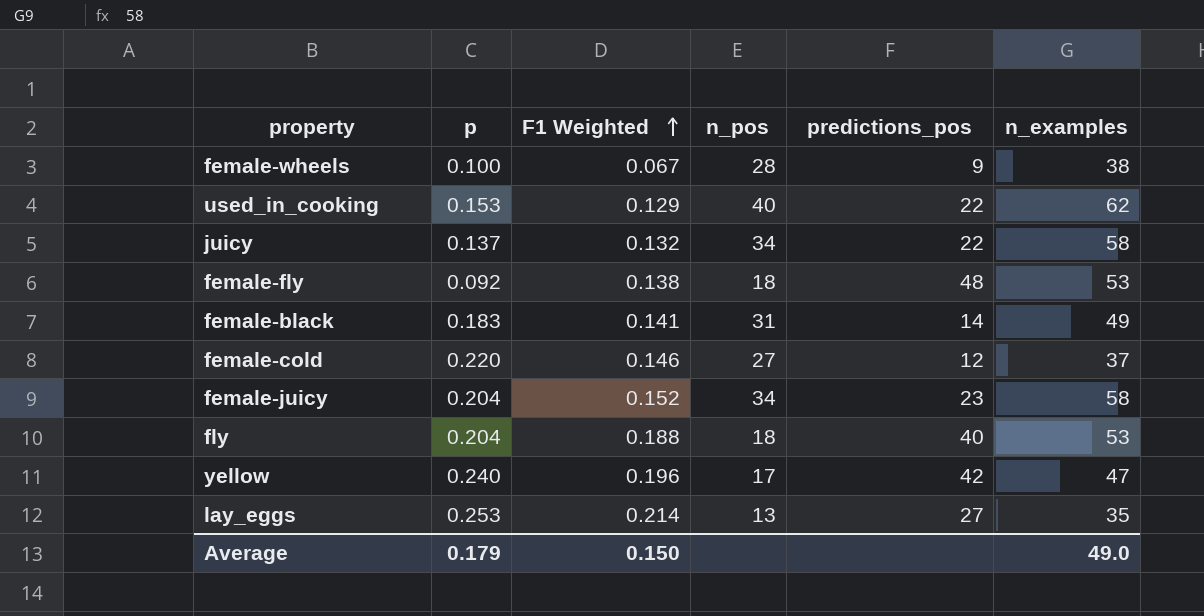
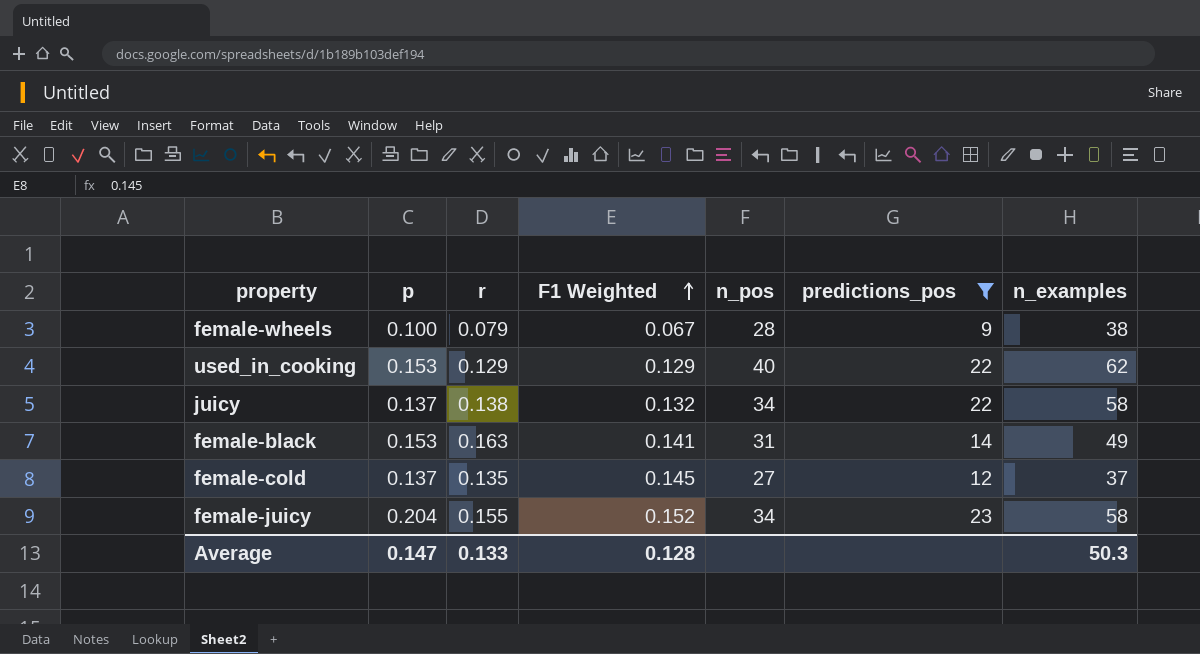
filter: none -> predictions_pos <= 23
column r | position: none -> 3
female-black | p: 0.183 -> 0.153
female-cold | p: 0.220 -> 0.137
female-cold | F1 Weighted: 0.146 -> 0.145
Average | p: 0.179 -> 0.147
Average | F1 Weighted: 0.150 -> 0.128
Average | n_examples: 49.0 -> 50.3

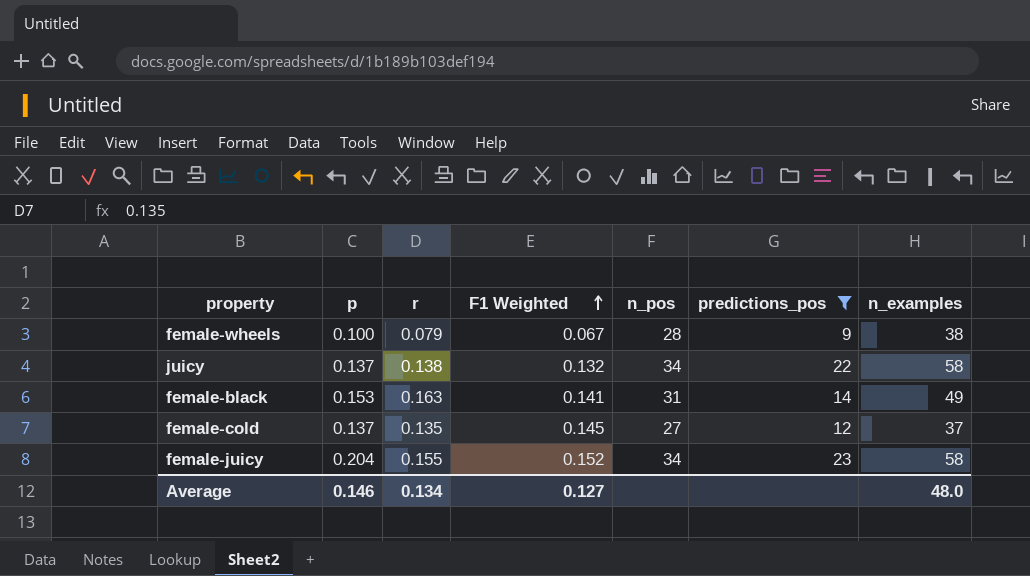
row used_in_cooking: 0.153 | 0.129 | 0.129 | 40 | 22 | 62 -> none
Average | p: 0.147 -> 0.146
Average | r: 0.133 -> 0.134
Average | F1 Weighted: 0.128 -> 0.127
Average | n_examples: 50.3 -> 48.0

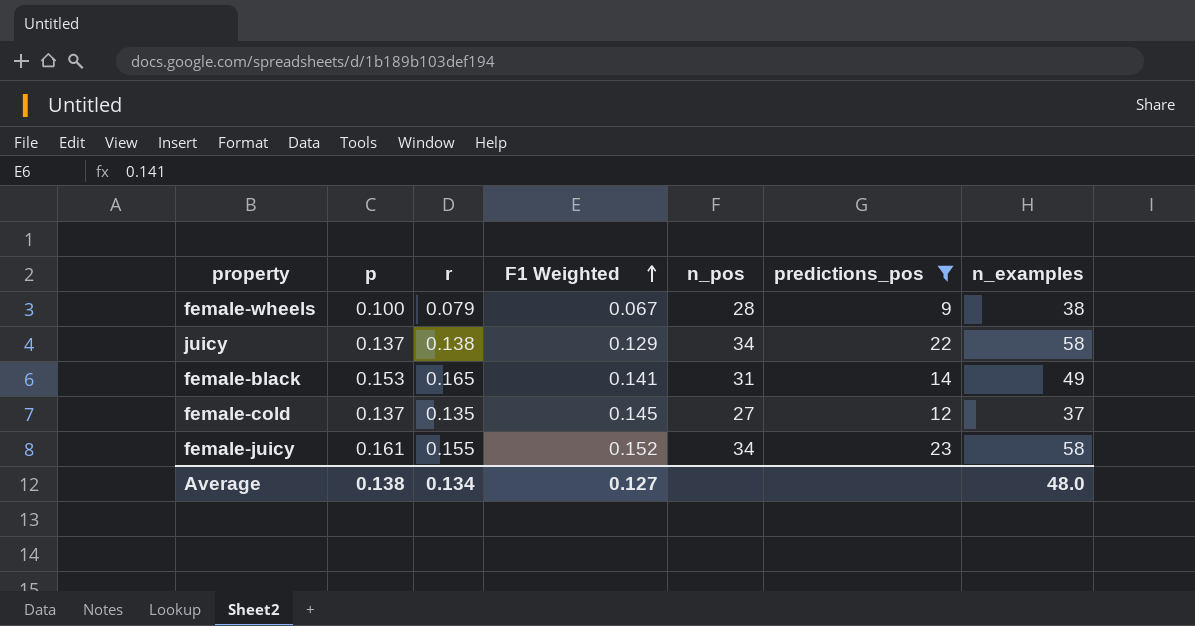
juicy | F1 Weighted: 0.132 -> 0.129
female-black | r: 0.163 -> 0.165
female-juicy | p: 0.204 -> 0.161
Average | p: 0.146 -> 0.138

